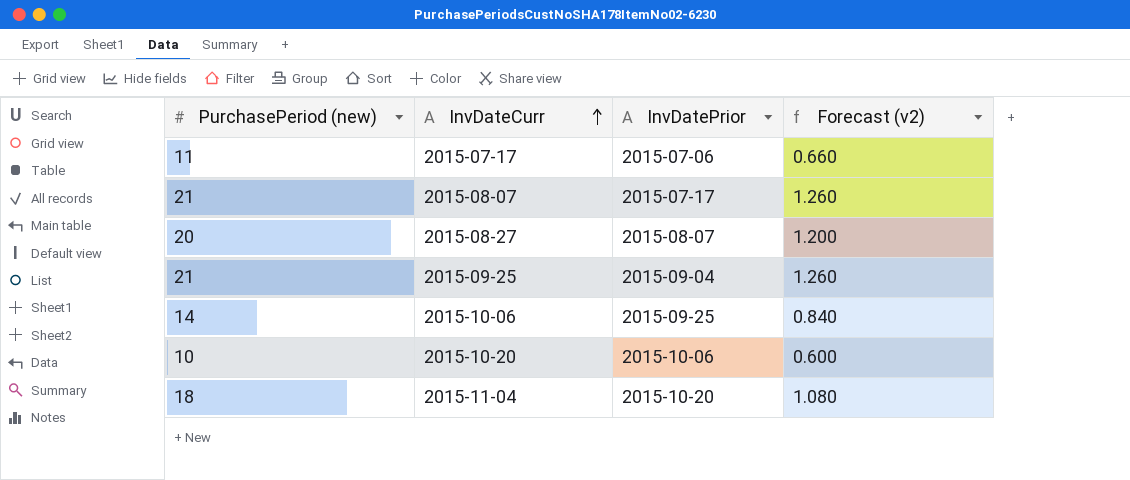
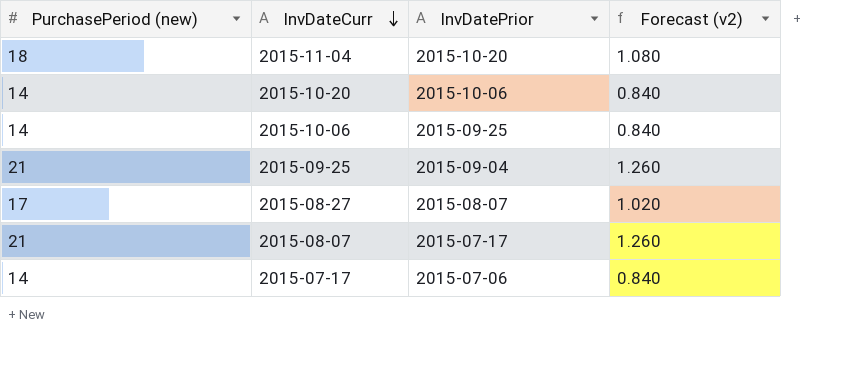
row order: InvDateCurr ascending -> InvDateCurr descending
2015-10-20 | PurchasePeriod (new): 10 -> 14
2015-10-20 | Forecast (v2): 0.600 -> 0.840
2015-08-27 | PurchasePeriod (new): 20 -> 17
2015-08-27 | Forecast (v2): 1.200 -> 1.020
2015-07-17 | PurchasePeriod (new): 11 -> 14
2015-07-17 | Forecast (v2): 0.660 -> 0.840

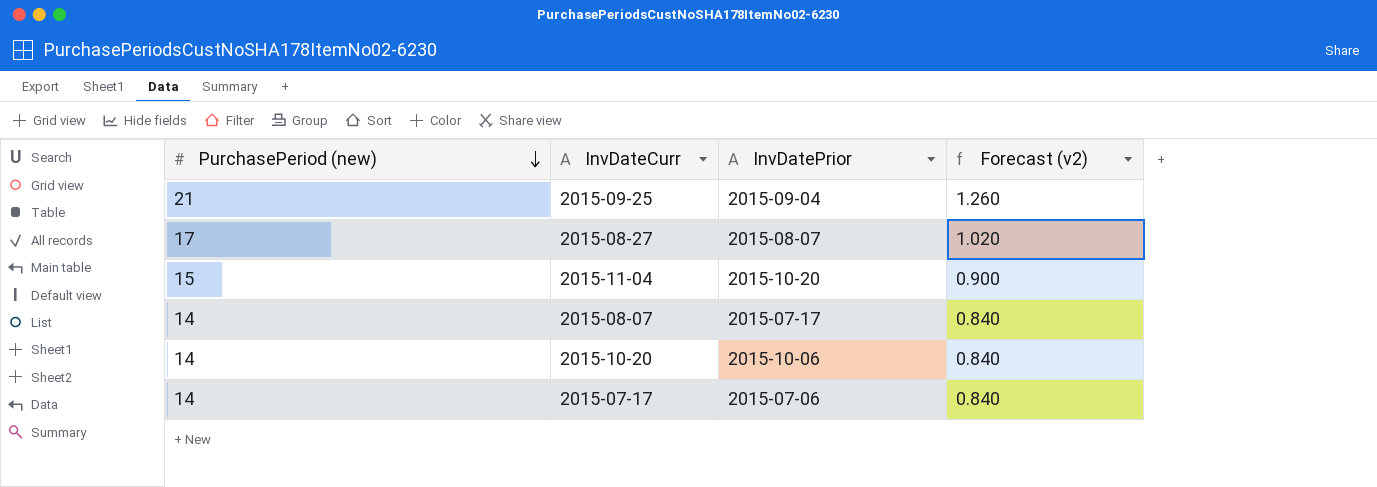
row order: InvDateCurr descending -> PurchasePeriod (new) descending
row 2015-10-06: 14 | 2015-09-25 | 0.840 -> none
2015-11-04 | PurchasePeriod (new): 18 -> 15
2015-11-04 | Forecast (v2): 1.080 -> 0.900
2015-08-07 | PurchasePeriod (new): 21 -> 14
2015-08-07 | Forecast (v2): 1.260 -> 0.840

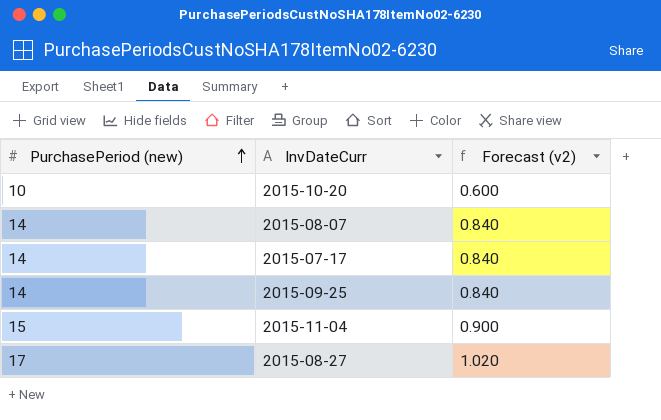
row order: PurchasePeriod (new) descending -> PurchasePeriod (new) ascending
column InvDatePrior | position: 3 -> none
2015-10-20 | PurchasePeriod (new): 14 -> 10
2015-10-20 | Forecast (v2): 0.840 -> 0.600
2015-09-25 | PurchasePeriod (new): 21 -> 14
2015-09-25 | Forecast (v2): 1.260 -> 0.840

